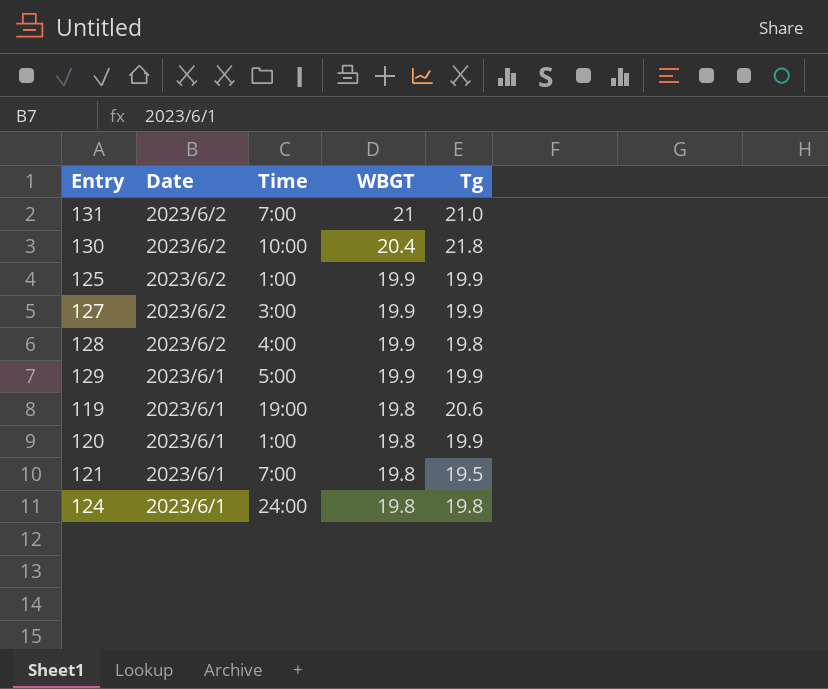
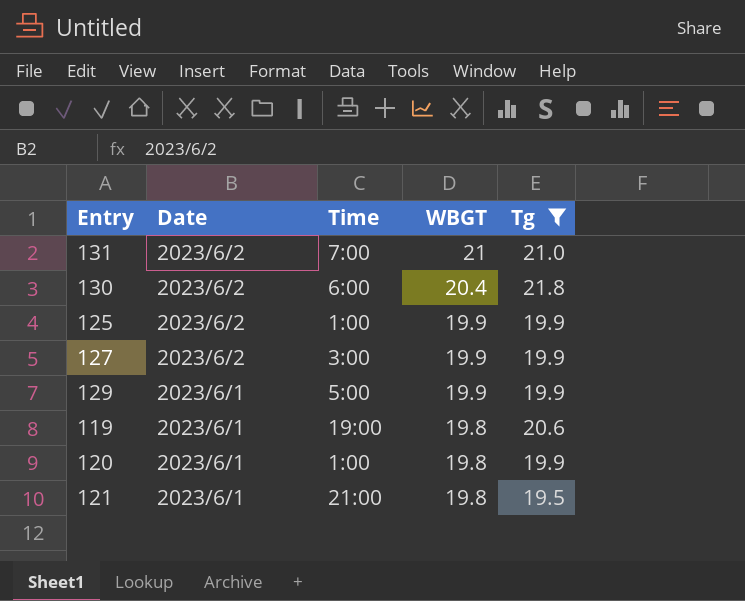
filter: none -> Tg != 19.8
130 | Time: 10:00 -> 6:00
121 | Time: 7:00 -> 21:00

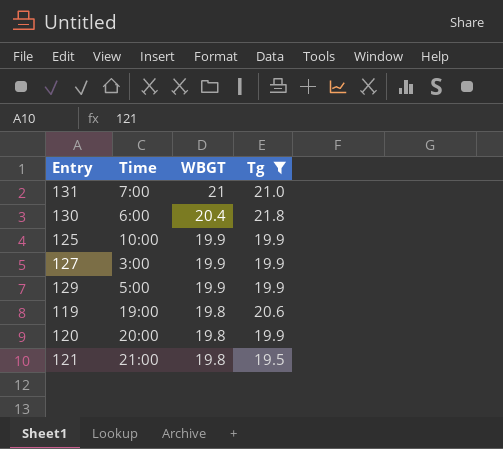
column Date | position: 2 -> none
125 | Time: 1:00 -> 10:00
120 | Time: 1:00 -> 20:00

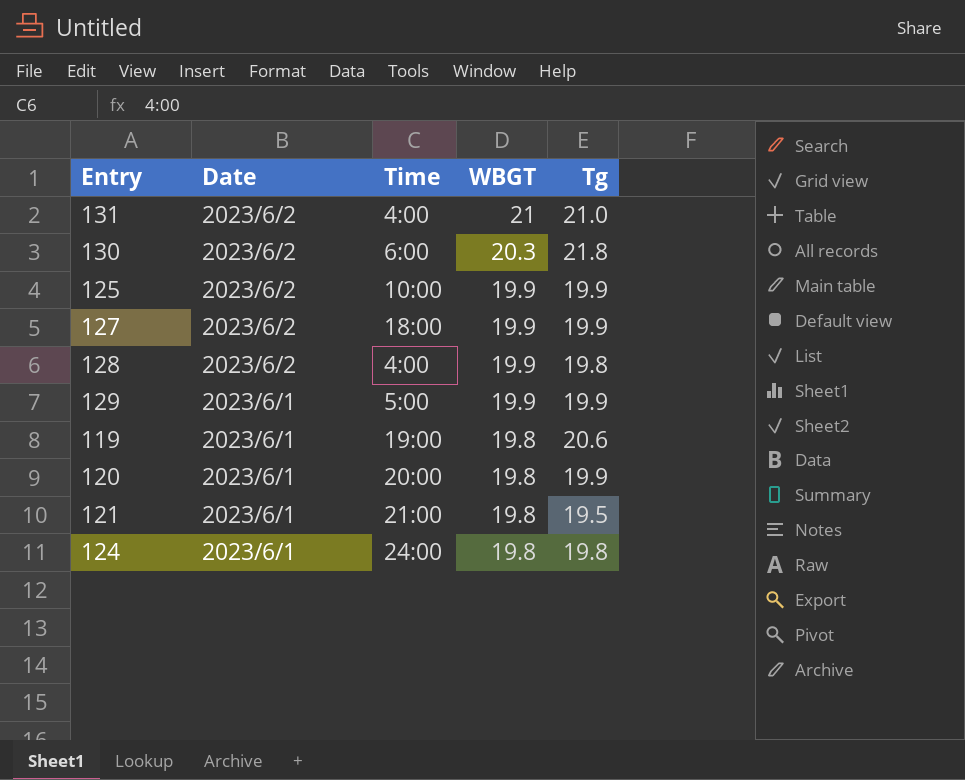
filter: Tg != 19.8 -> none
column Date | position: none -> 2
131 | Time: 7:00 -> 4:00
130 | WBGT: 20.4 -> 20.3
127 | Time: 3:00 -> 18:00

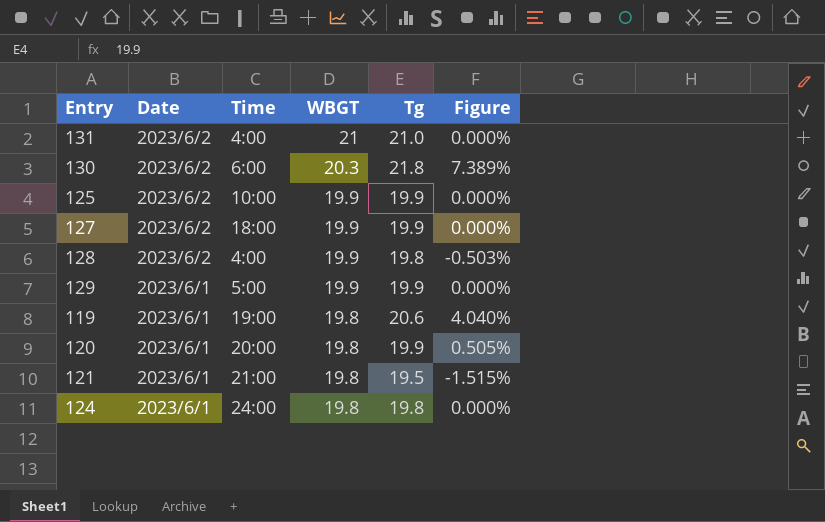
column Figure | formula: none -> ([Tg] - [WBGT]) / [WBGT]

